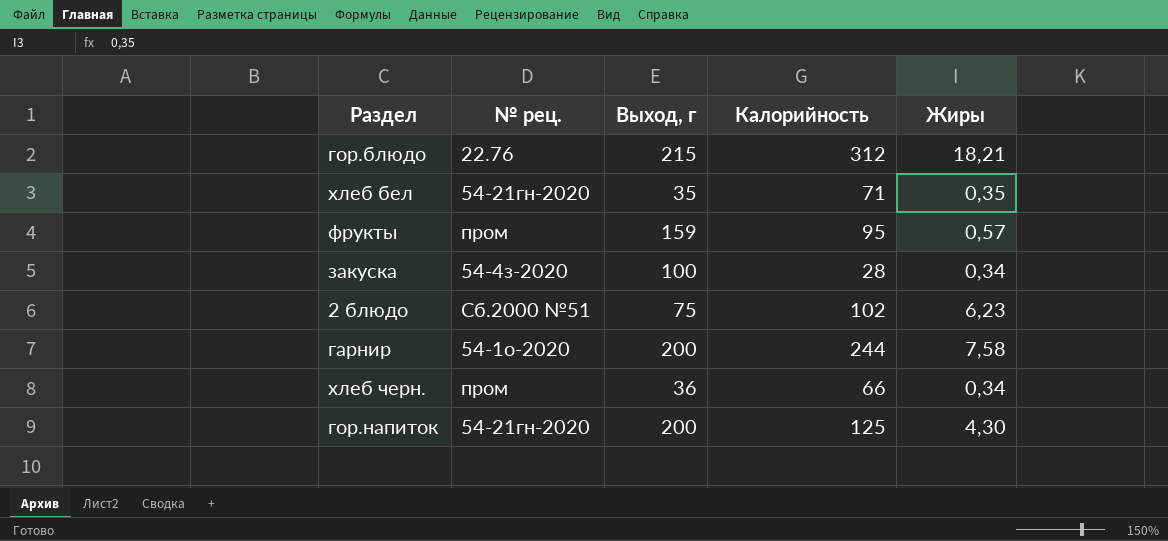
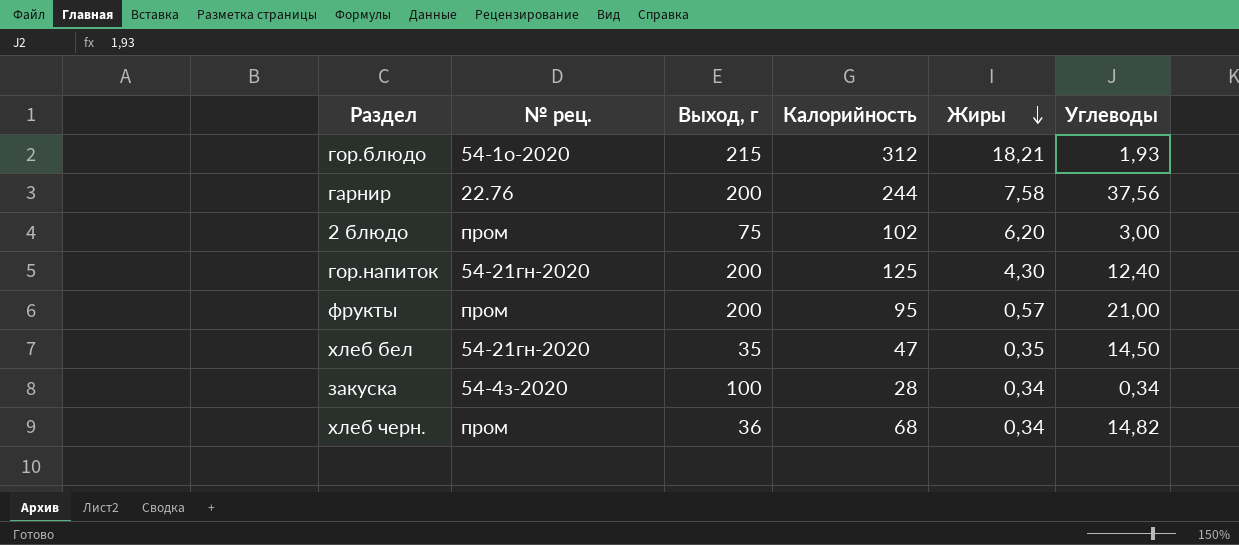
row order: none -> Жиры descending
column Углеводы | position: none -> 6
гор.блюдо | № рец.: 22.76 -> 54-1о-2020
гарнир | № рец.: 54-1о-2020 -> 22.76
2 блюдо | № рец.: Сб.2000 №51 -> пром
2 блюдо | Жиры: 6,23 -> 6,20
фрукты | Выход, г: 159 -> 200
хлеб бел | Калорийность: 71 -> 47
хлеб черн. | Калорийность: 66 -> 68

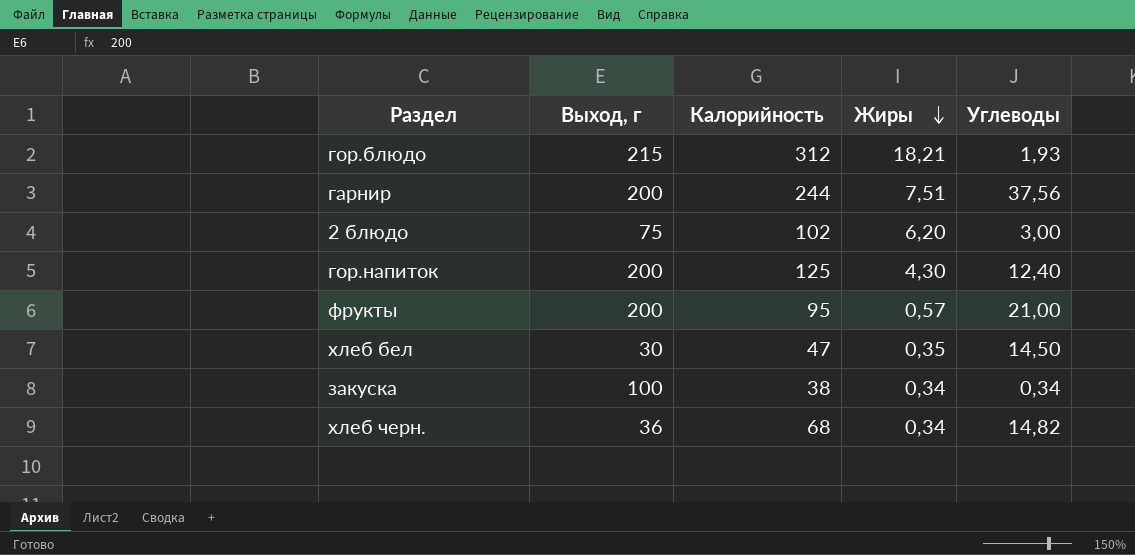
column № рец. | position: 2 -> none
гарнир | Жиры: 7,58 -> 7,51
хлеб бел | Выход, г: 35 -> 30
закуска | Калорийность: 28 -> 38

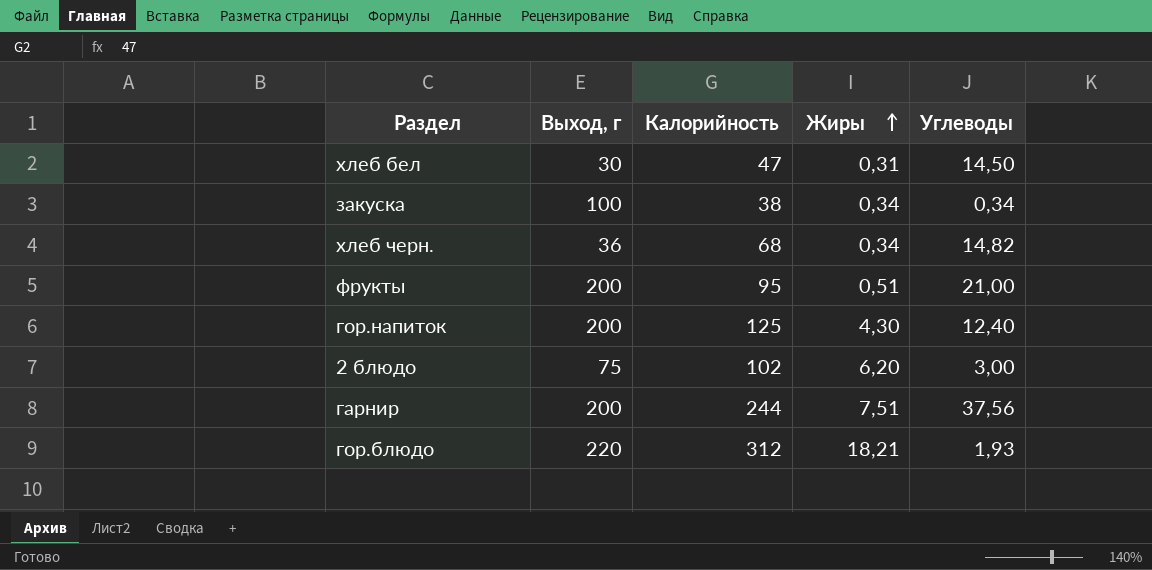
row order: Жиры descending -> Жиры ascending
хлеб бел | Жиры: 0,35 -> 0,31
фрукты | Жиры: 0,57 -> 0,51
гор.блюдо | Выход, г: 215 -> 220

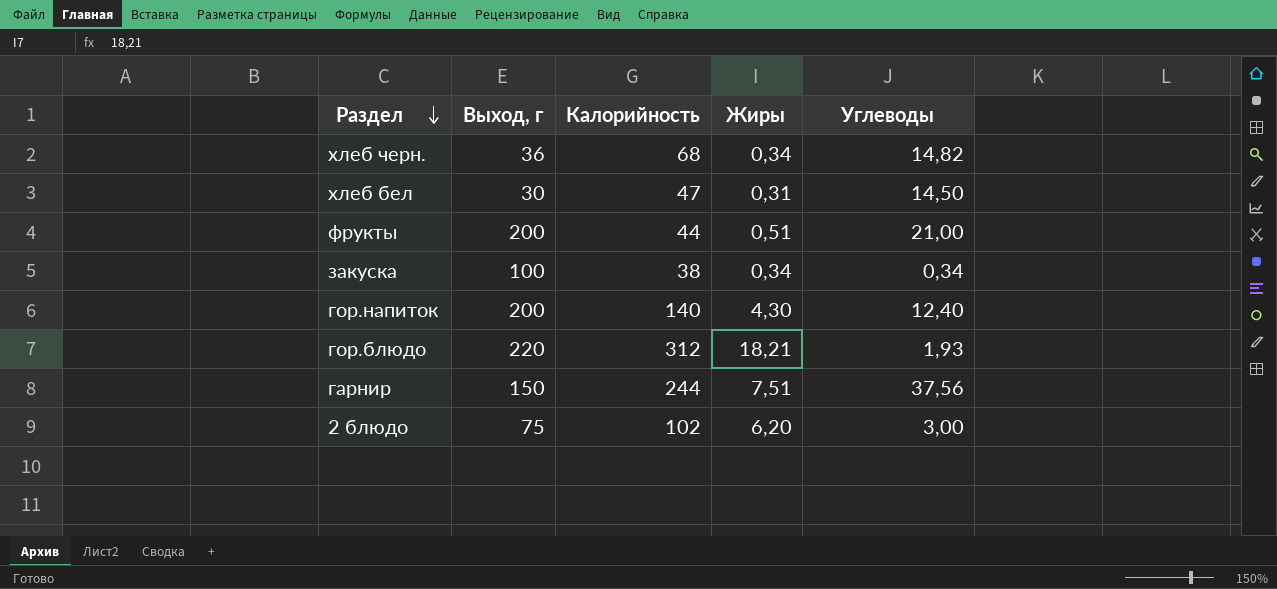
row order: Жиры ascending -> Раздел descending
фрукты | Калорийность: 95 -> 44
гор.напиток | Калорийность: 125 -> 140
гарнир | Выход, г: 200 -> 150

